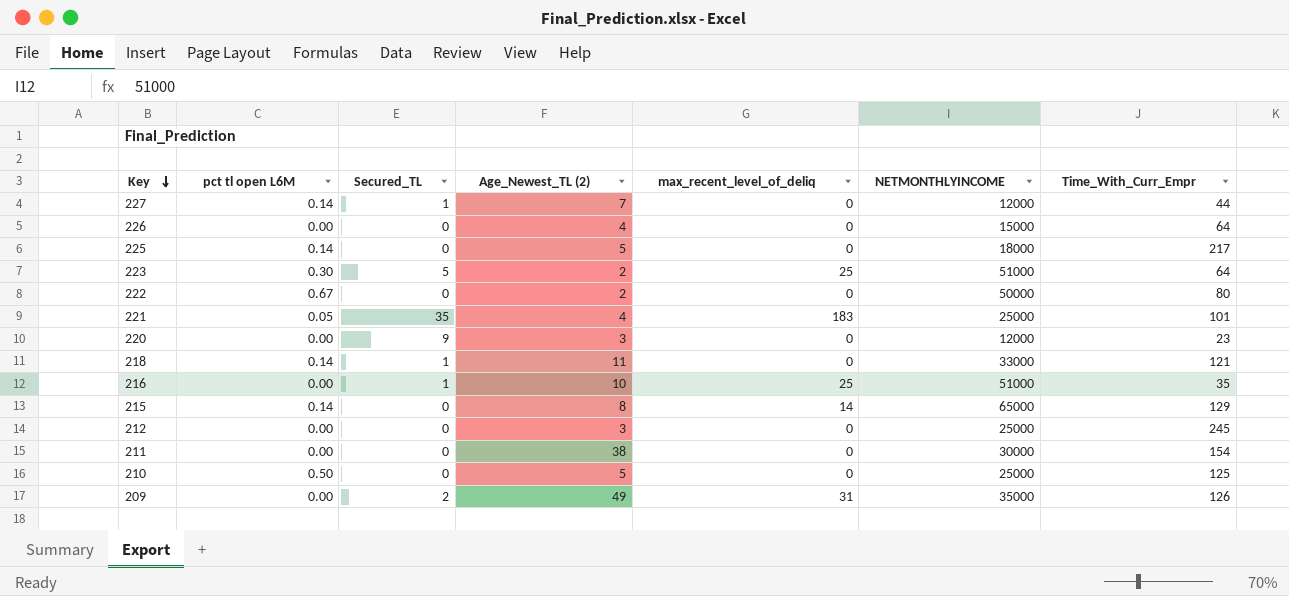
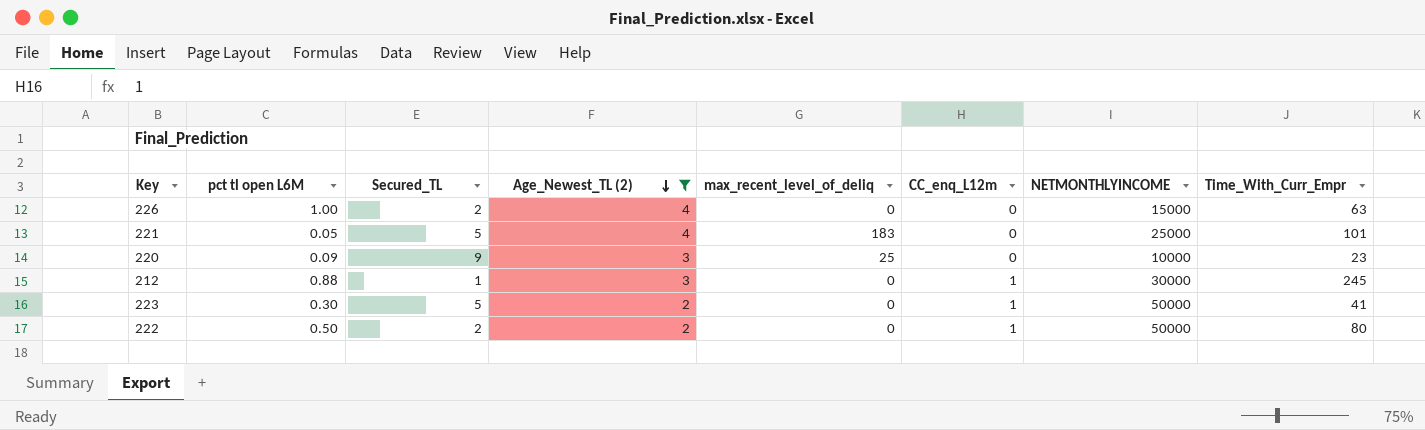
filter: none -> Age_Newest_TL (2) <= 4
row order: Key descending -> Age_Newest_TL (2) descending
column CC_enq_L12m | position: none -> 6
226 | pct tl open L6M: 0.00 -> 1.00
226 | Secured_TL: 0 -> 2
226 | Time_With_Curr_Empr: 64 -> 63
221 | Secured_TL: 35 -> 5
220 | pct tl open L6M: 0.00 -> 0.09
220 | max_recent_level_of_deliq: 0 -> 25
220 | NETMONTHLYINCOME: 12000 -> 10000
212 | pct tl open L6M: 0.00 -> 0.88
212 | Secured_TL: 0 -> 1
212 | NETMONTHLYINCOME: 25000 -> 30000
223 | max_recent_level_of_deliq: 25 -> 0
223 | NETMONTHLYINCOME: 51000 -> 50000
223 | Time_With_Curr_Empr: 64 -> 41
222 | pct tl open L6M: 0.67 -> 0.50
222 | Secured_TL: 0 -> 2

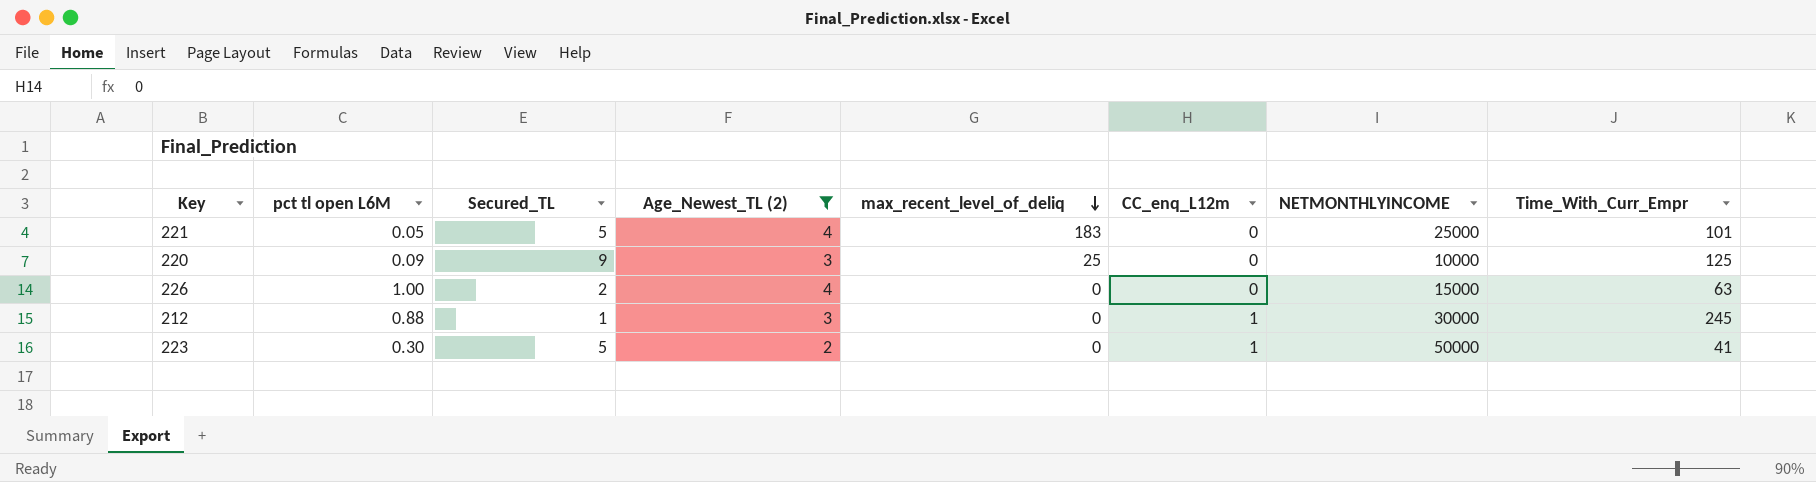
row order: Age_Newest_TL (2) descending -> max_recent_level_of_deliq descending
row 222: 0.50 | 2 | 2 | 0 | 1 | 50000 | 80 -> none
220 | Time_With_Curr_Empr: 23 -> 125

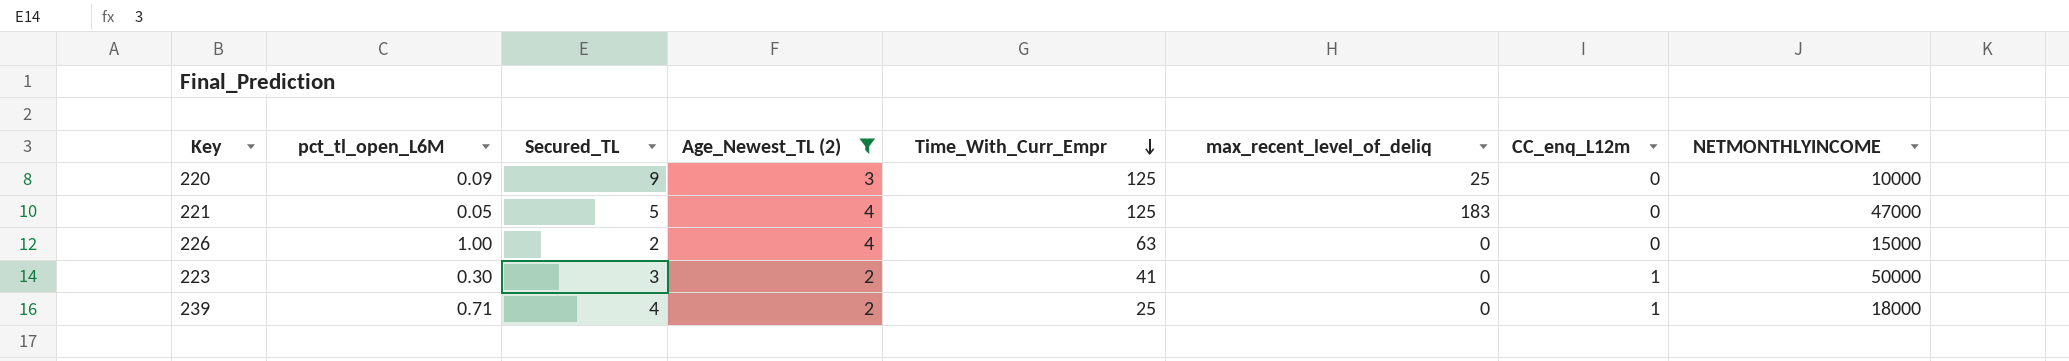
row order: max_recent_level_of_deliq descending -> Time_With_Curr_Empr descending
column name: pct tl open L6M -> pct_tl_open_L6M
column Time_With_Curr_Empr | position: 8 -> 5
row 212: 0.88 | 1 | 3 | 0 | 1 | 30000 | 245 -> none
221 | Time_With_Curr_Empr: 101 -> 125
221 | NETMONTHLYINCOME: 25000 -> 47000
223 | Secured_TL: 5 -> 3
row 239: none -> 0.71 | 4 | 2 | 25 | 0 | 1 | 18000

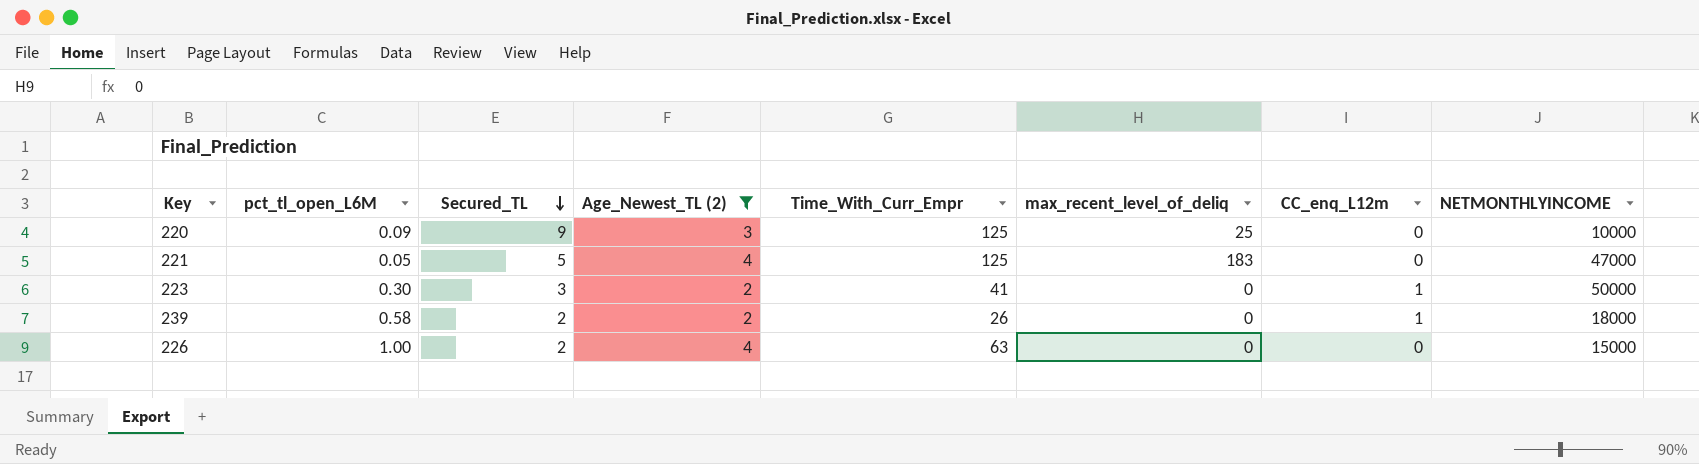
row order: Time_With_Curr_Empr descending -> Secured_TL descending
239 | pct_tl_open_L6M: 0.71 -> 0.58
239 | Secured_TL: 4 -> 2
239 | Time_With_Curr_Empr: 25 -> 26

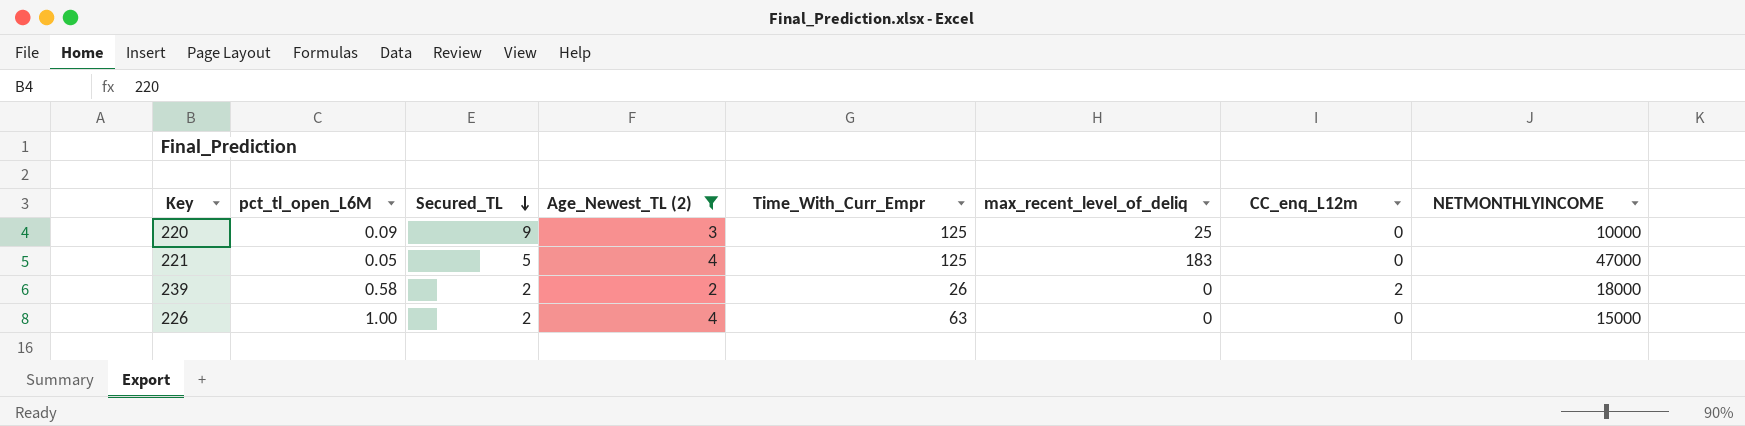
row 223: 0.30 | 3 | 2 | 41 | 0 | 1 | 50000 -> none
239 | CC_enq_L12m: 1 -> 2

